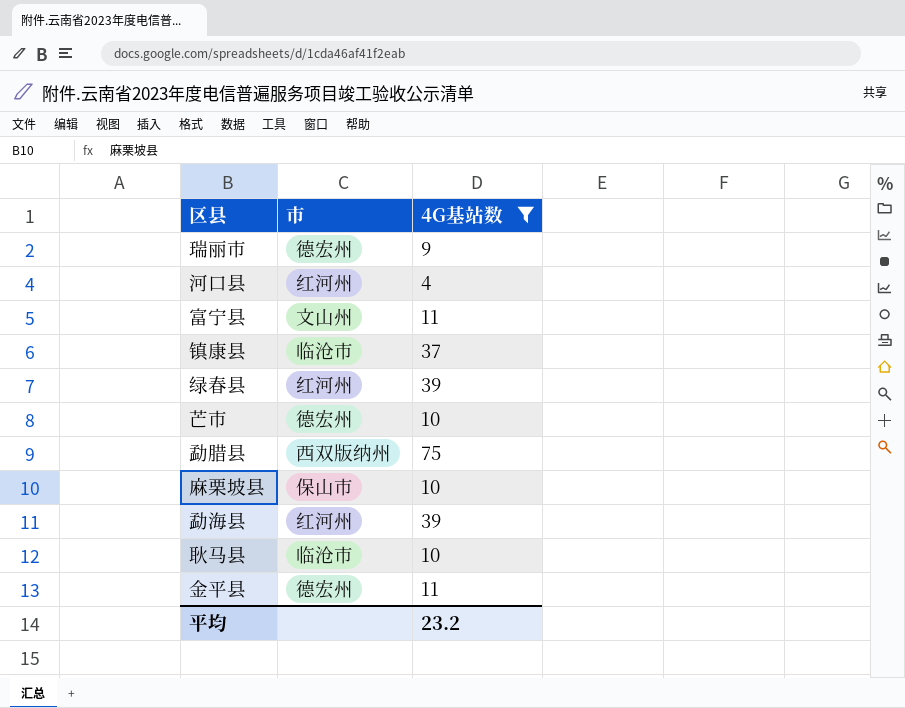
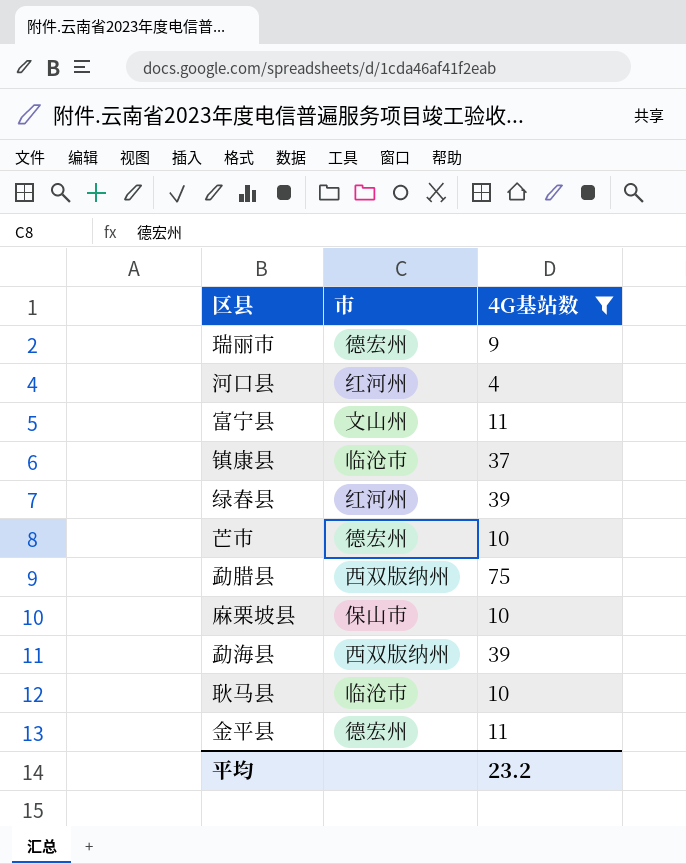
勐海县 | 市: 红河州 -> 西双版纳州

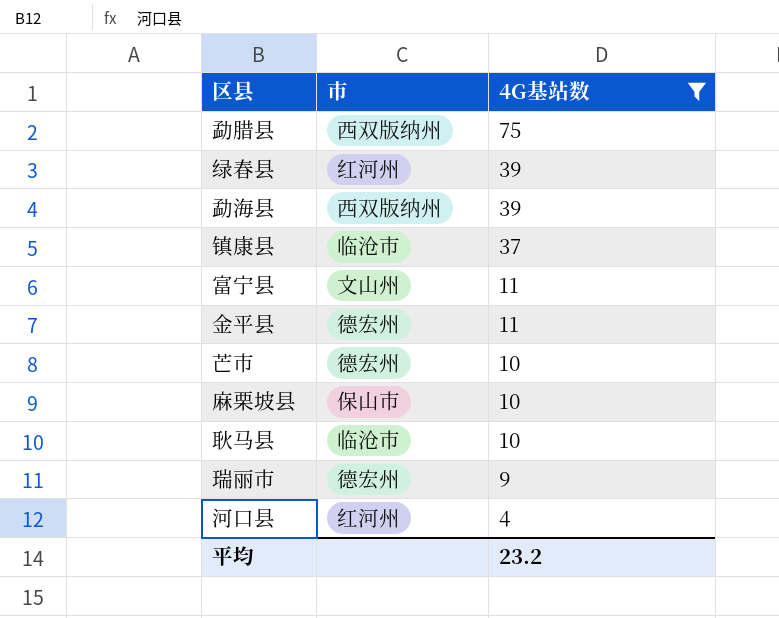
row order: none -> 4G基站数 descending

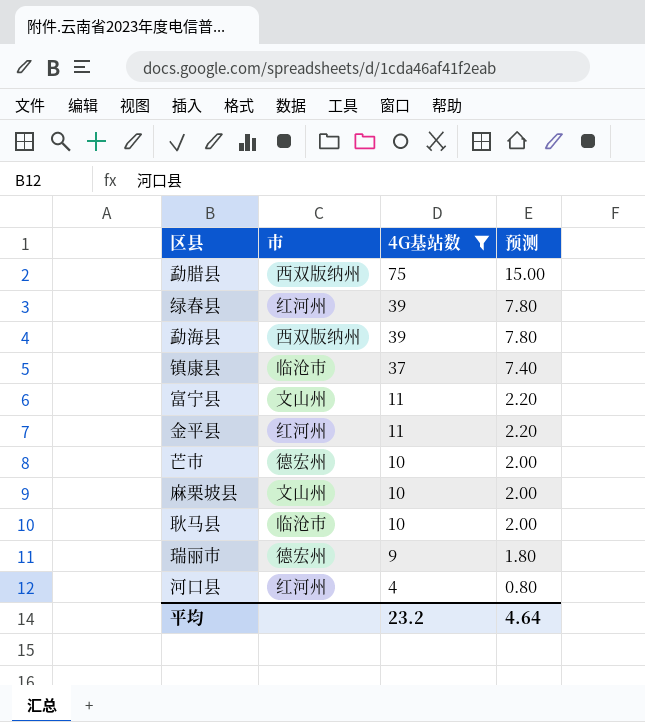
column 预测 | formula: none -> [4G基站数] * 0.2
金平县 | 市: 德宏州 -> 红河州
麻栗坡县 | 市: 保山市 -> 文山州

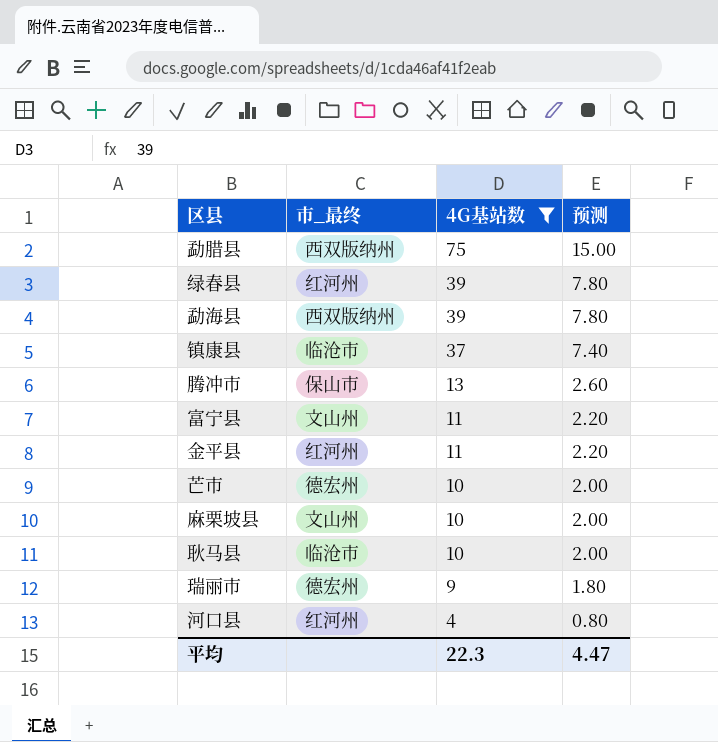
column name: 市 -> 市_最终
row 腾冲市: none -> 保山市 | 13 | 2.60
平均 | 4G基站数: 23.2 -> 22.3
平均 | 预测: 4.64 -> 4.47

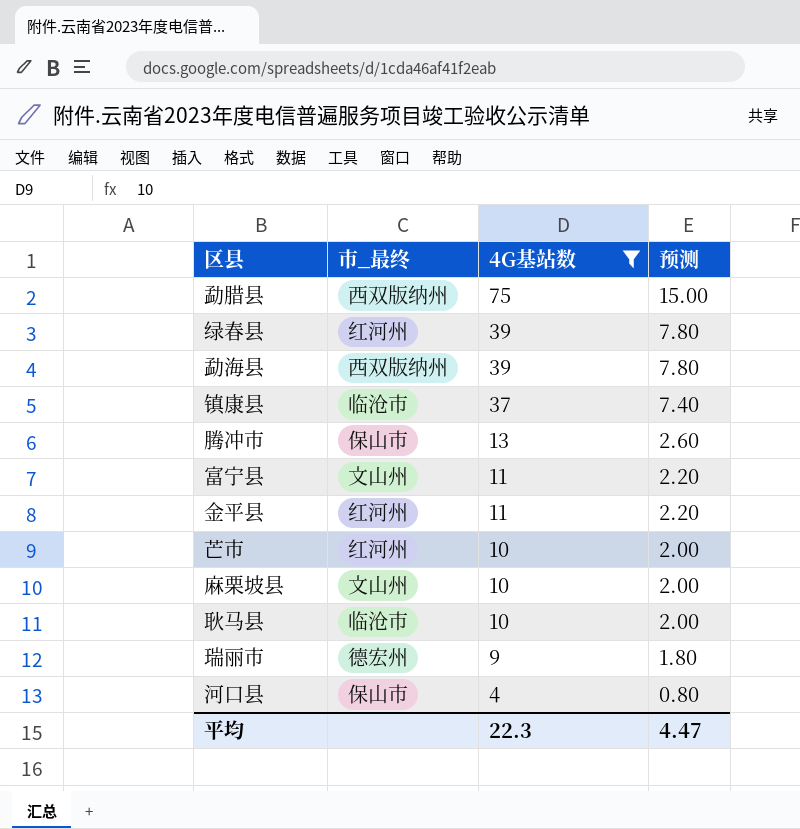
芒市 | 市_最终: 德宏州 -> 红河州
河口县 | 市_最终: 红河州 -> 保山市

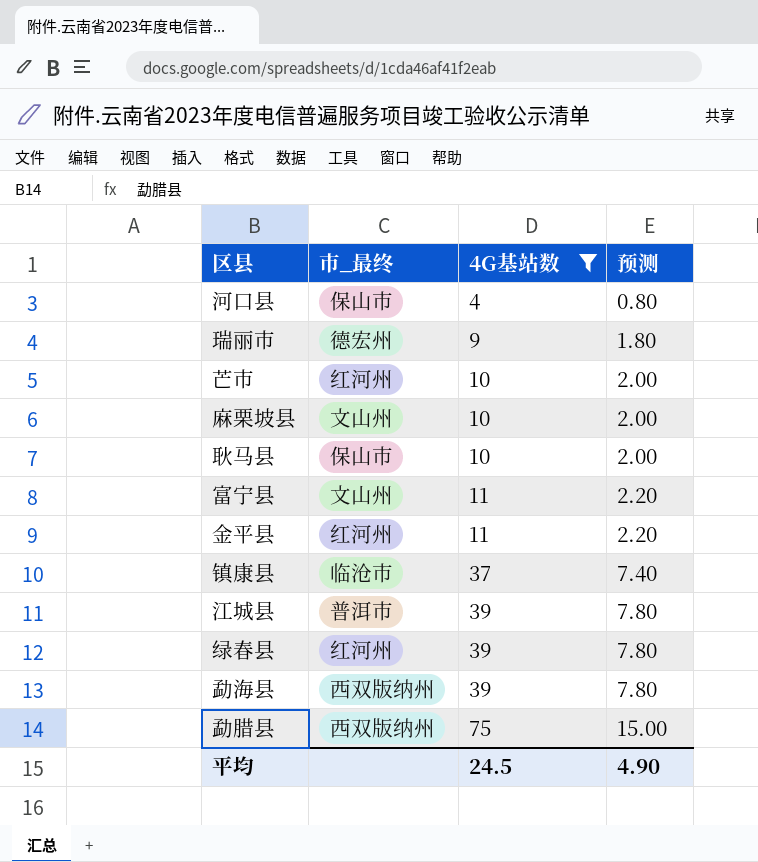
row order: 4G基站数 descending -> 4G基站数 ascending
row 腾冲市: 保山市 | 13 | 2.60 -> none
耿马县 | 市_最终: 临沧市 -> 保山市
row 江城县: none -> 普洱市 | 39 | 7.80
平均 | 4G基站数: 22.3 -> 24.5
平均 | 预测: 4.47 -> 4.90

